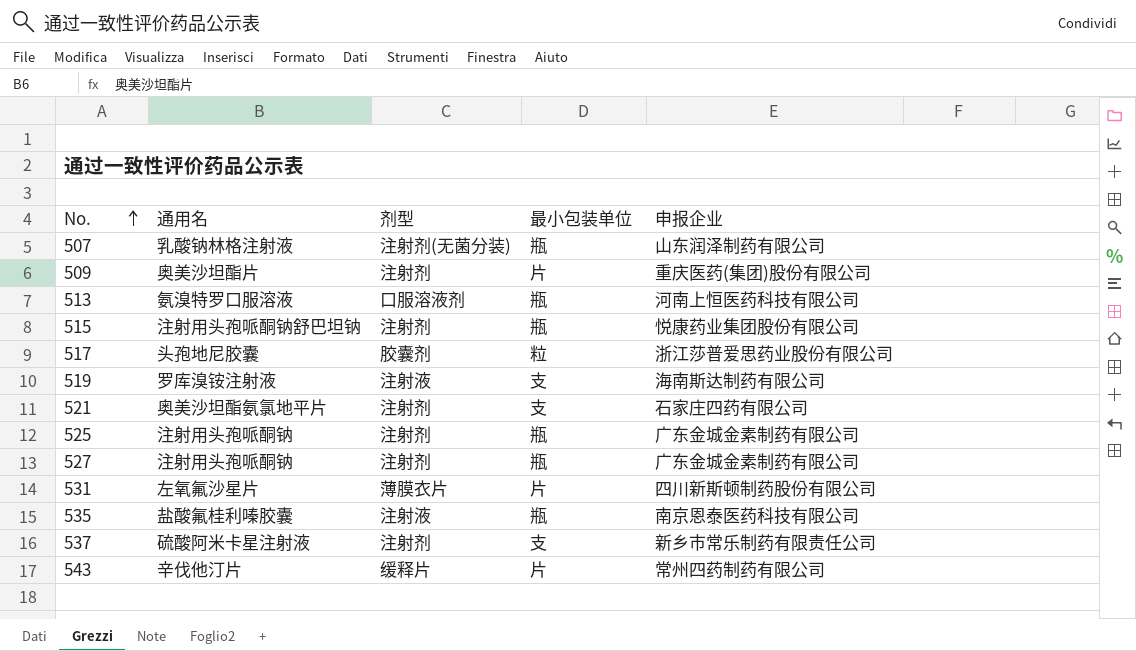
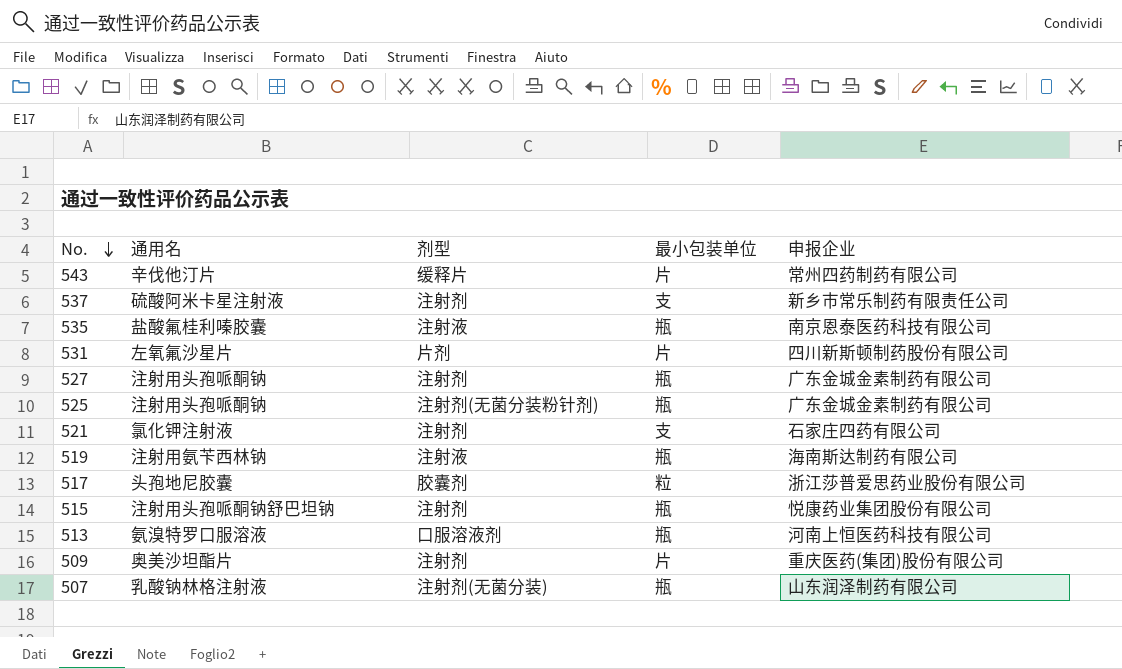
row order: No. ascending -> No. descending
531 | 剂型: 薄膜衣片 -> 片剂
525 | 剂型: 注射剂 -> 注射剂(无菌分装粉针剂)
521 | 通用名: 奥美沙坦酯氨氯地平片 -> 氯化钾注射液
519 | 通用名: 罗库溴铵注射液 -> 注射用氨苄西林钠
519 | 最小包装单位: 支 -> 瓶

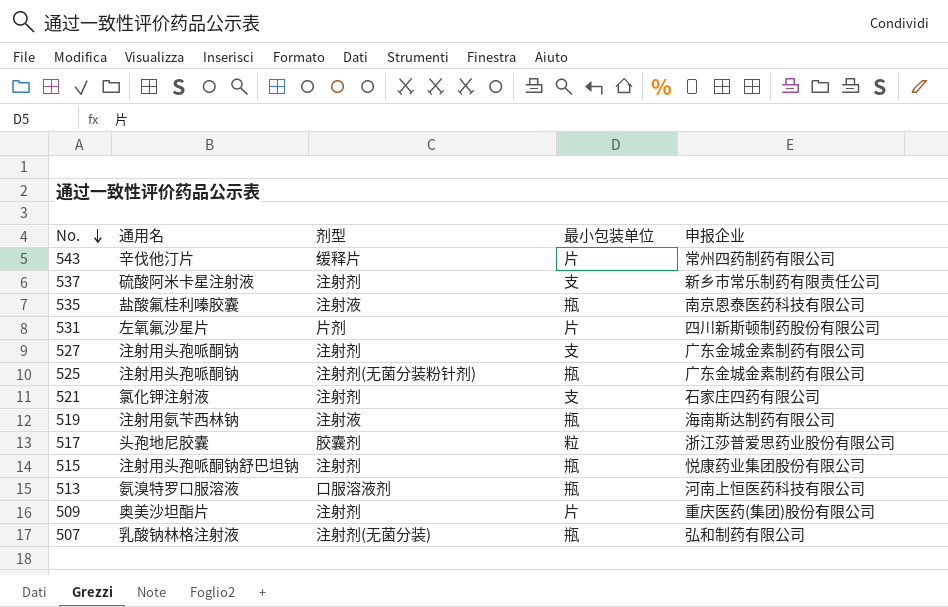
527 | 最小包装单位: 瓶 -> 支
507 | 申报企业: 山东润泽制药有限公司 -> 弘和制药有限公司

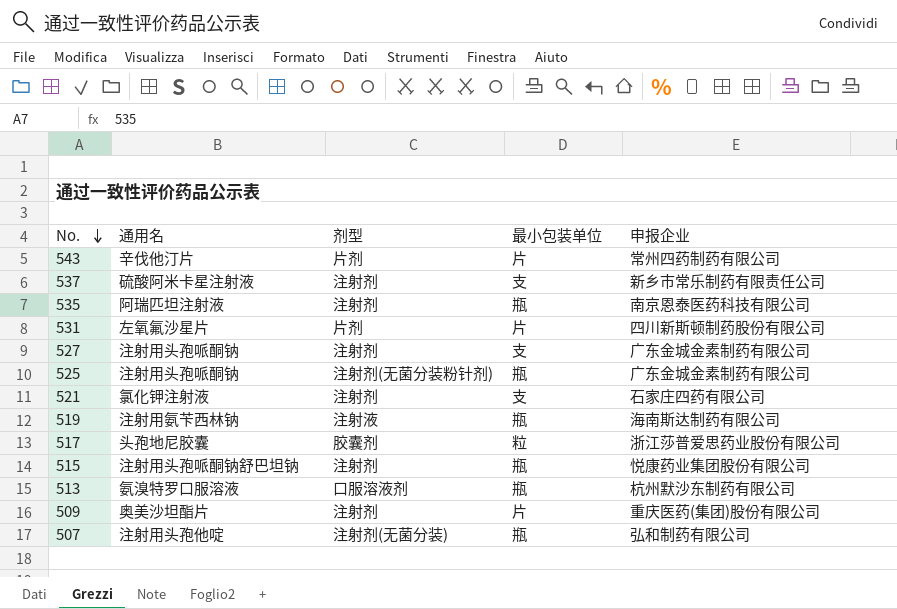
543 | 剂型: 缓释片 -> 片剂
535 | 通用名: 盐酸氟桂利嗪胶囊 -> 阿瑞匹坦注射液
535 | 剂型: 注射液 -> 注射剂
513 | 申报企业: 河南上恒医药科技有限公司 -> 杭州默沙东制药有限公司
507 | 通用名: 乳酸钠林格注射液 -> 注射用头孢他啶

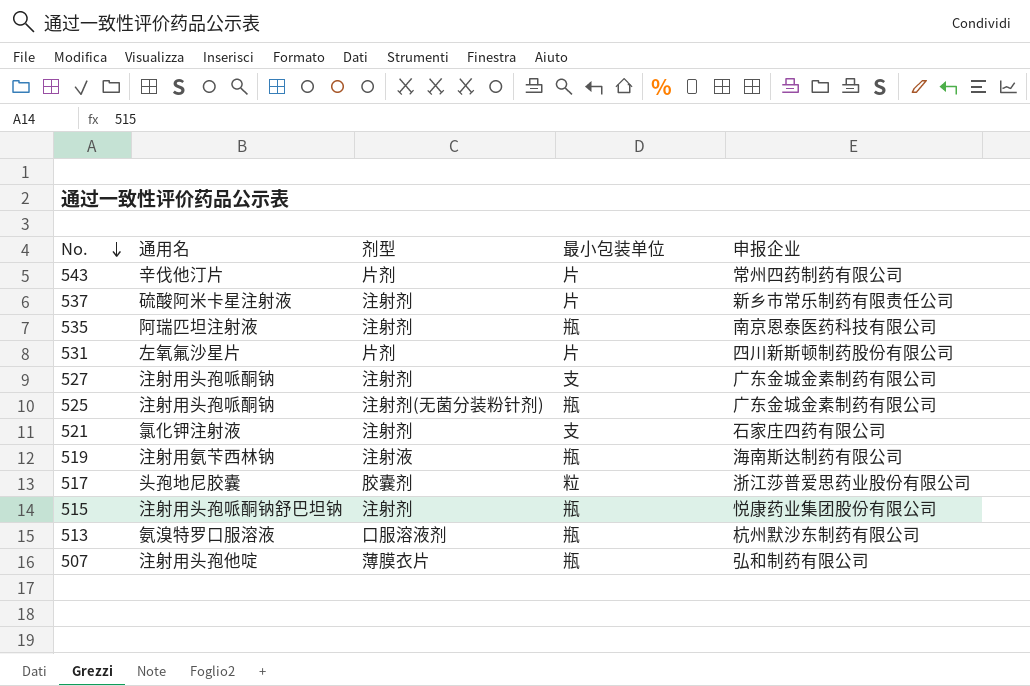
row 509: 奥美沙坦酯片 | 注射剂 | 片 | 重庆医药(集团)股份有限公司 -> none
537 | 最小包装单位: 支 -> 片
507 | 剂型: 注射剂(无菌分装) -> 薄膜衣片

